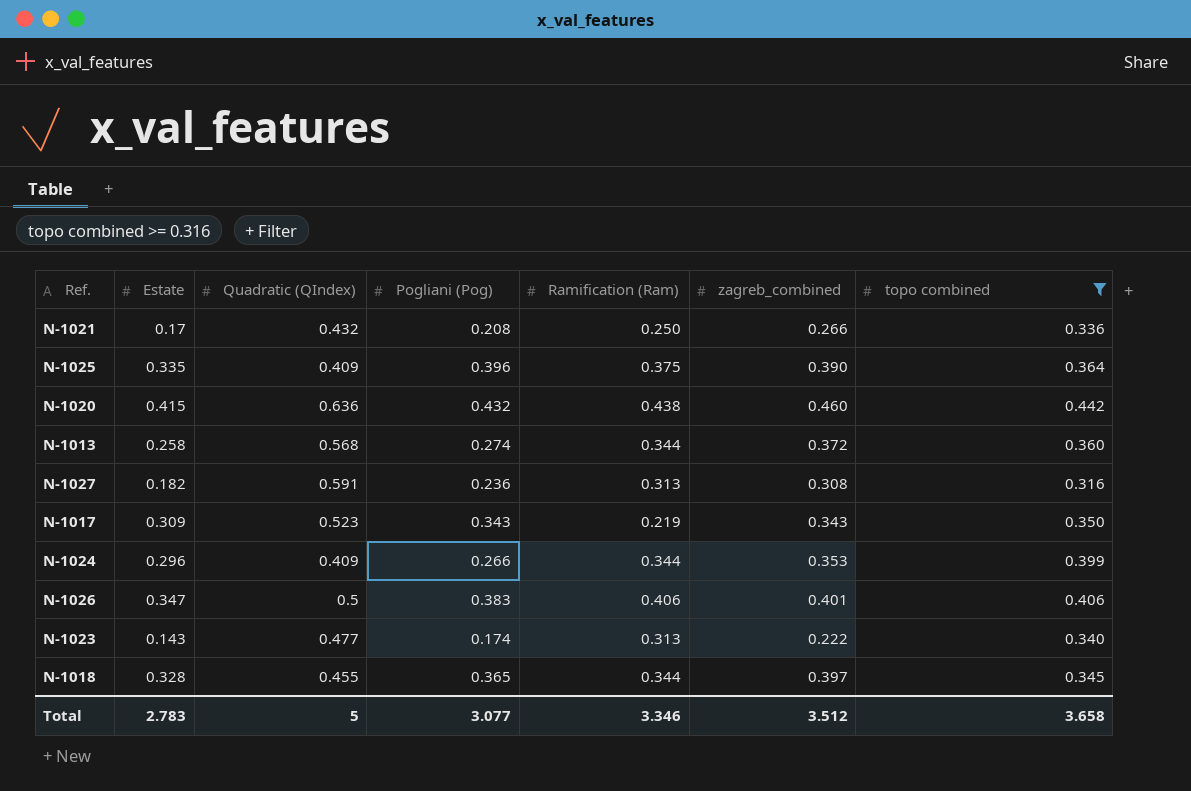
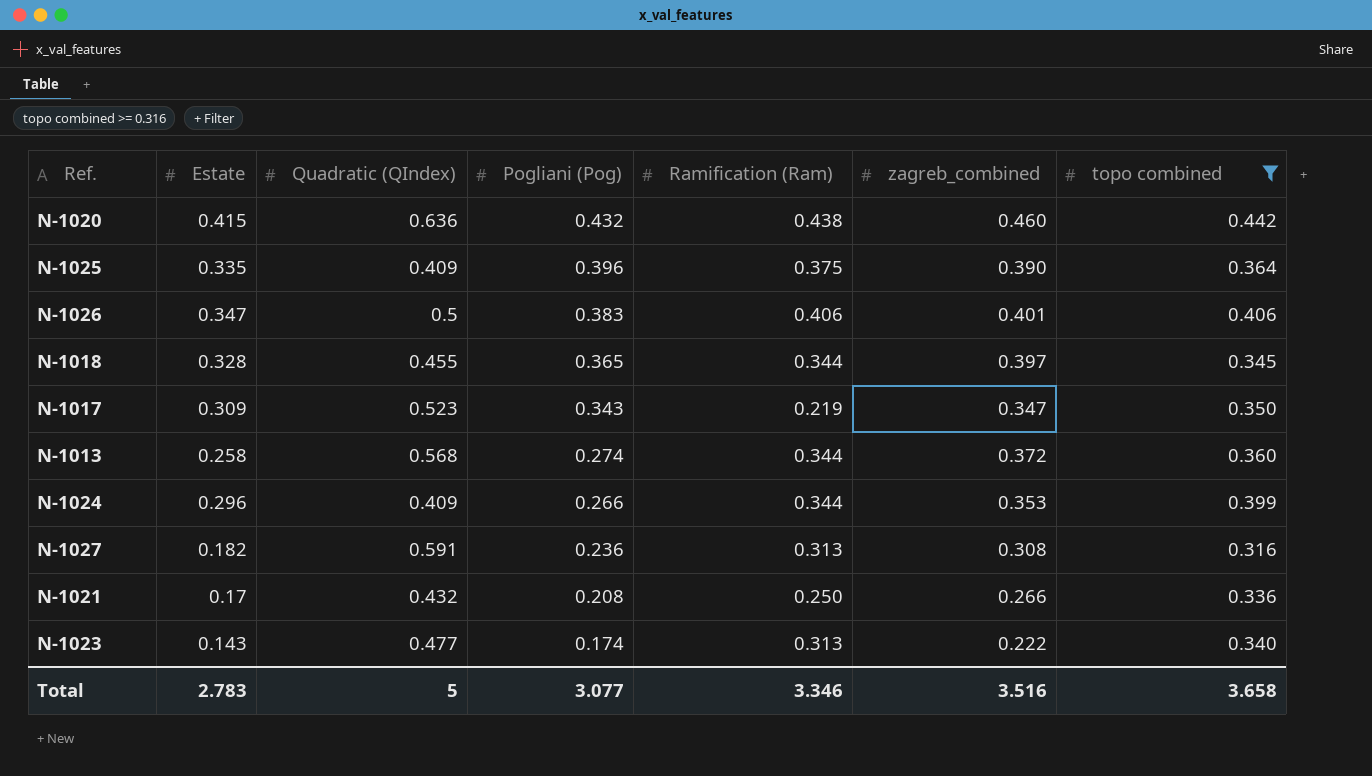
row order: none -> Pogliani (Pog) descending
N-1017 | zagreb_combined: 0.343 -> 0.347
Total | zagreb_combined: 3.512 -> 3.516

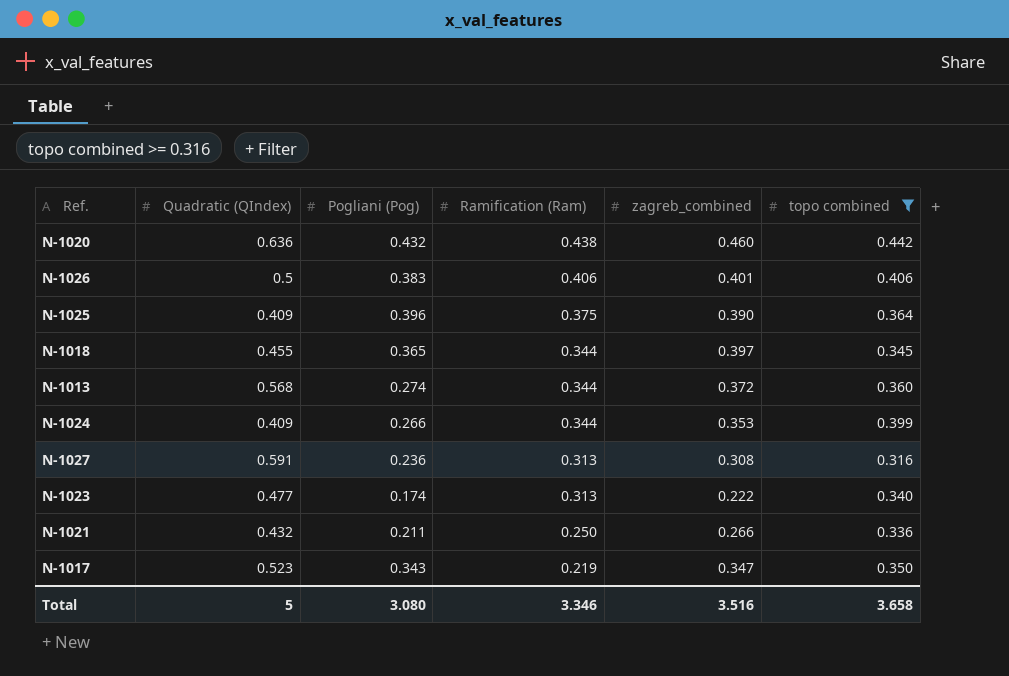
row order: Pogliani (Pog) descending -> Ramification (Ram) descending
column Estate | position: 2 -> none
N-1021 | Pogliani (Pog): 0.208 -> 0.211
Total | Pogliani (Pog): 3.077 -> 3.080

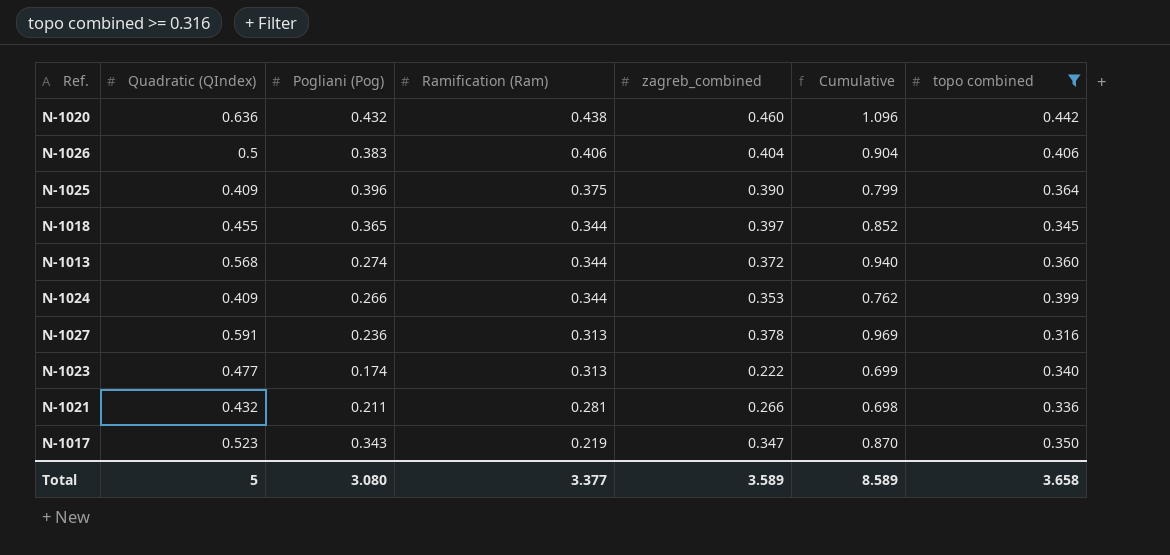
column Cumulative | formula: none -> [Quadratic (QIndex)] + [zagreb_combined]
N-1026 | zagreb_combined: 0.401 -> 0.404
N-1027 | zagreb_combined: 0.308 -> 0.378
N-1021 | Ramification (Ram): 0.250 -> 0.281
Total | Ramification (Ram): 3.346 -> 3.377
Total | zagreb_combined: 3.516 -> 3.589

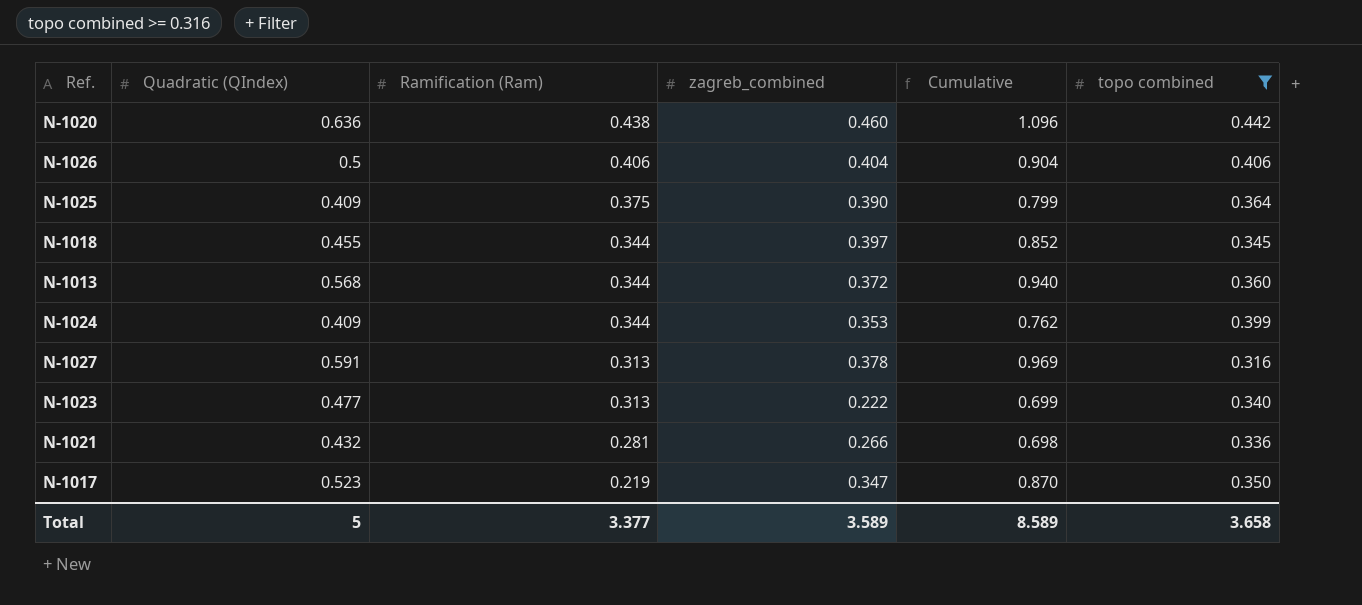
column Pogliani (Pog) | position: 3 -> none

